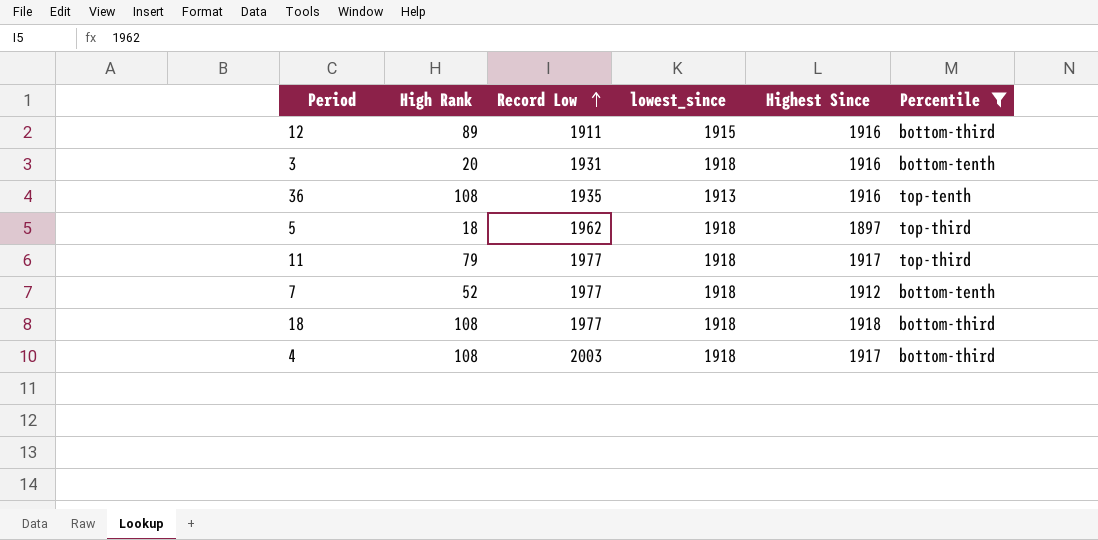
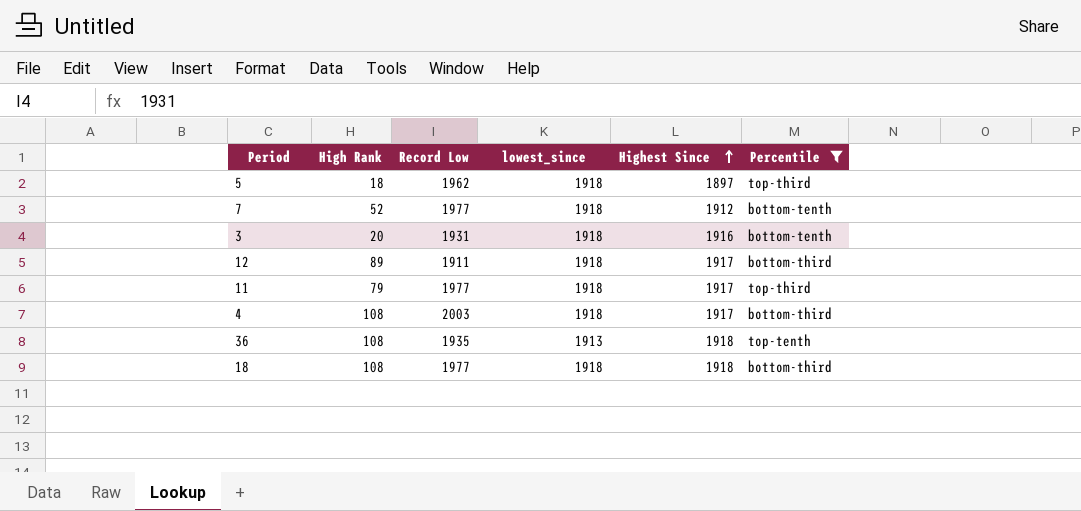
row order: Record Low ascending -> Highest Since ascending
12 | lowest_since: 1915 -> 1918
12 | Highest Since: 1916 -> 1917
36 | Highest Since: 1916 -> 1918

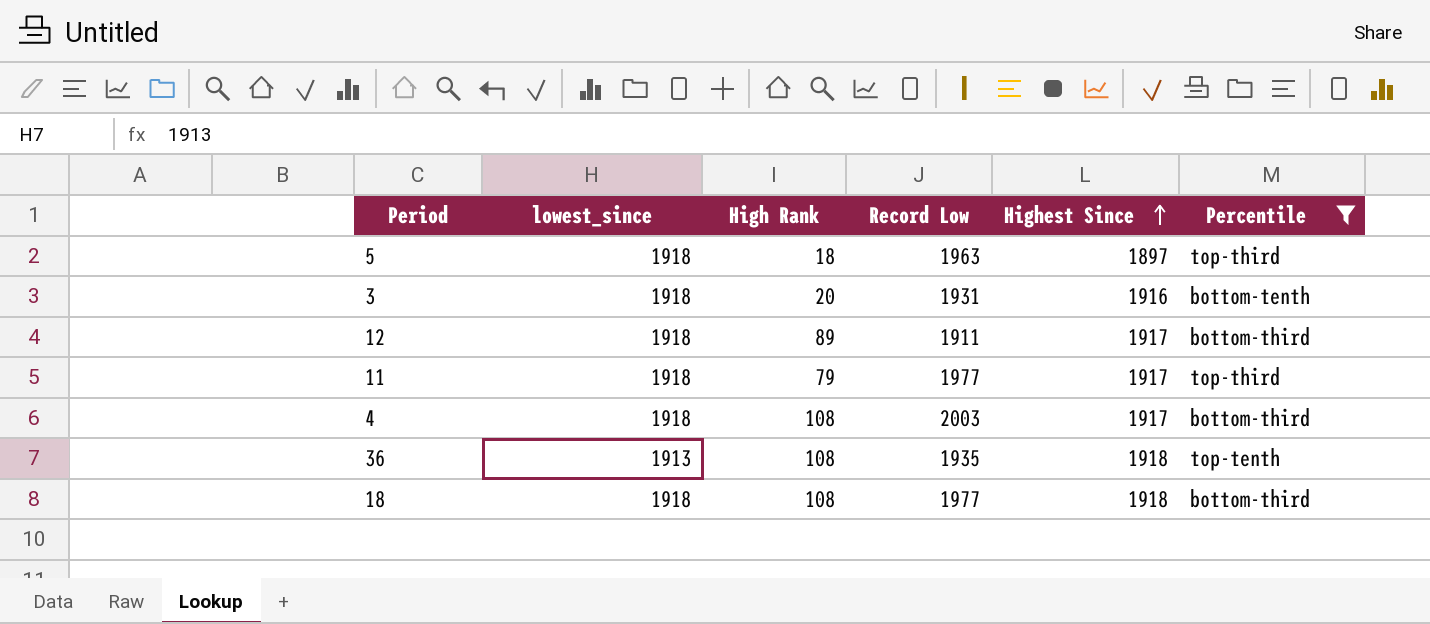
column lowest_since | position: 4 -> 2
row 7: 52 | 1977 | 1918 | 1912 | bottom-tenth -> none
5 | Record Low: 1962 -> 1963

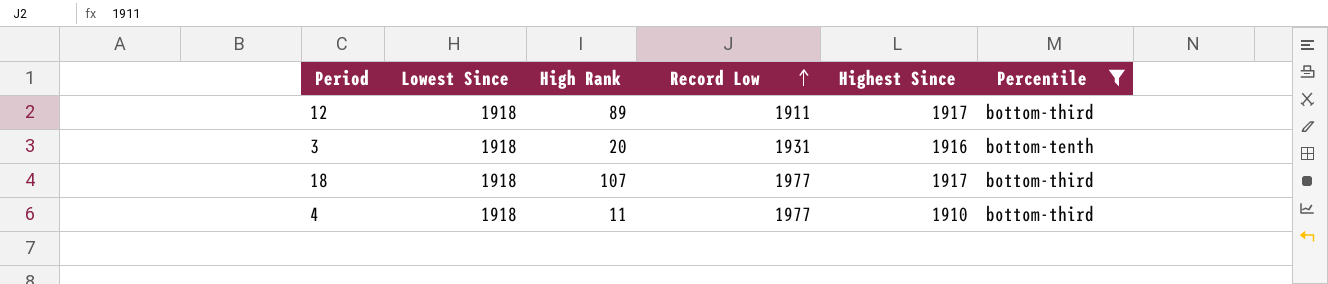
row order: Highest Since ascending -> Record Low ascending
column name: lowest_since -> Lowest Since
row 5: 1918 | 18 | 1963 | 1897 | top-third -> none
row 11: 1918 | 79 | 1977 | 1917 | top-third -> none
row 36: 1913 | 108 | 1935 | 1918 | top-tenth -> none
18 | High Rank: 108 -> 107
18 | Highest Since: 1918 -> 1917
4 | High Rank: 108 -> 11
4 | Record Low: 2003 -> 1977
4 | Highest Since: 1917 -> 1910

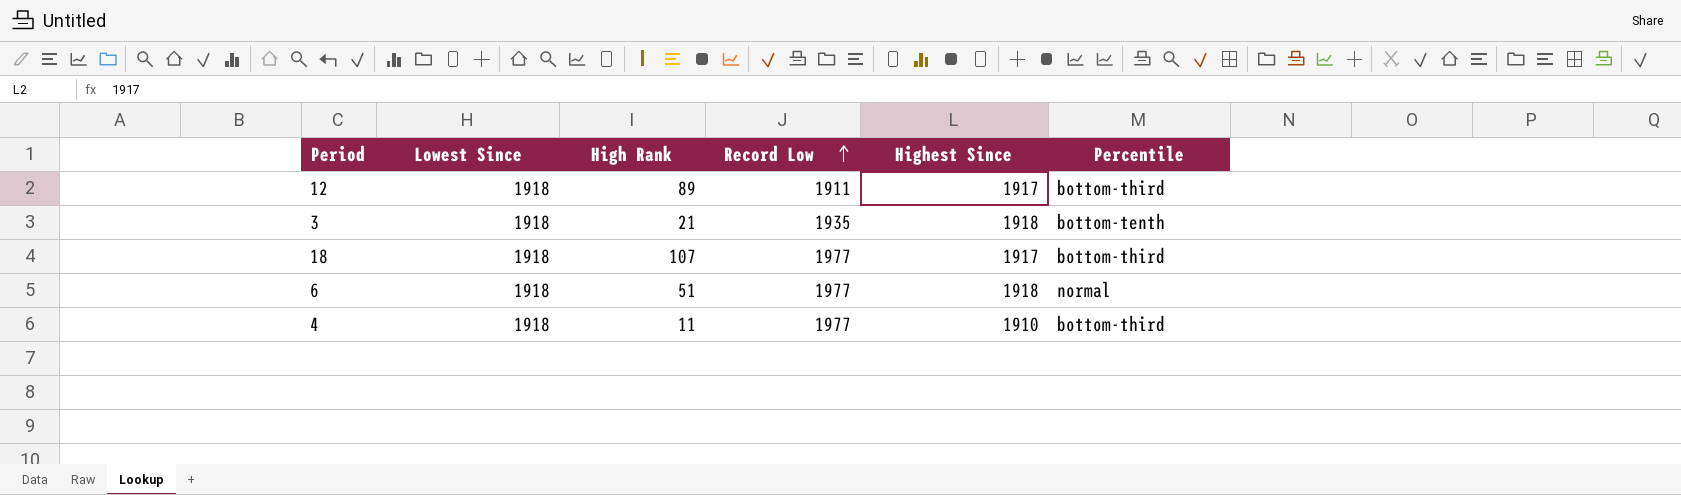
filter: Percentile != normal -> none
3 | High Rank: 20 -> 21
3 | Record Low: 1931 -> 1935
3 | Highest Since: 1916 -> 1918

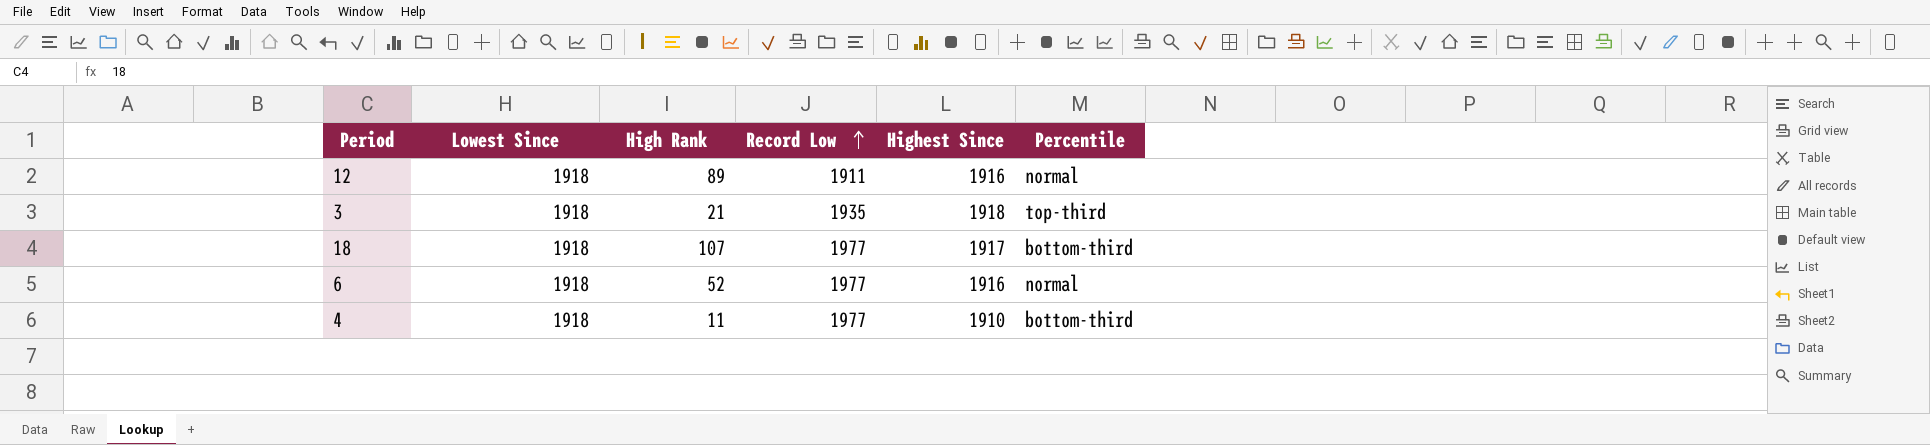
12 | Highest Since: 1917 -> 1916
12 | Percentile: bottom-third -> normal
3 | Percentile: bottom-tenth -> top-third
6 | High Rank: 51 -> 52
6 | Highest Since: 1918 -> 1916

